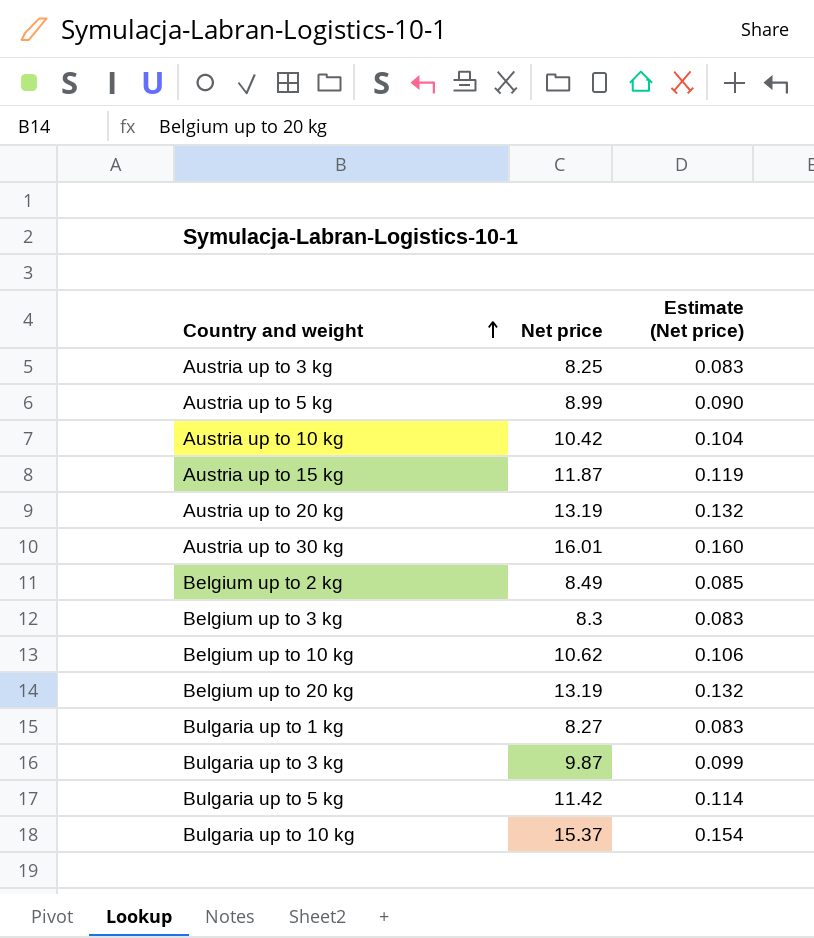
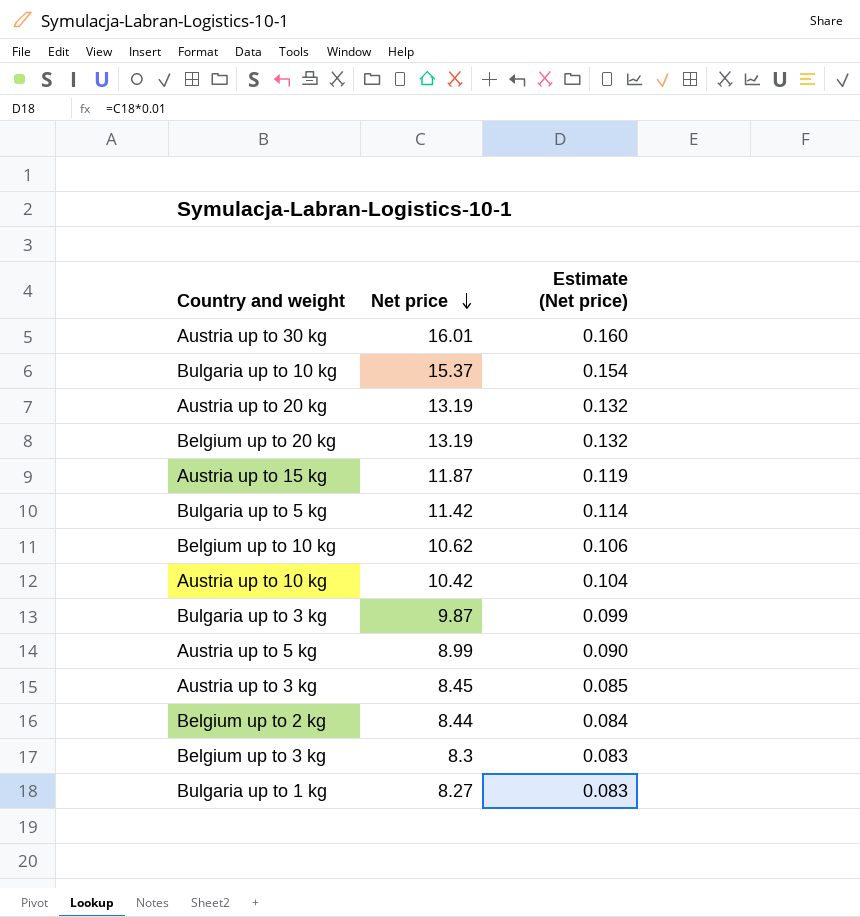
row order: Country and weight ascending -> Net price descending
Austria up to 3 kg | Net price: 8.25 -> 8.45
Austria up to 3 kg | Estimate (Net price): 0.083 -> 0.085
Belgium up to 2 kg | Net price: 8.49 -> 8.44
Belgium up to 2 kg | Estimate (Net price): 0.085 -> 0.084

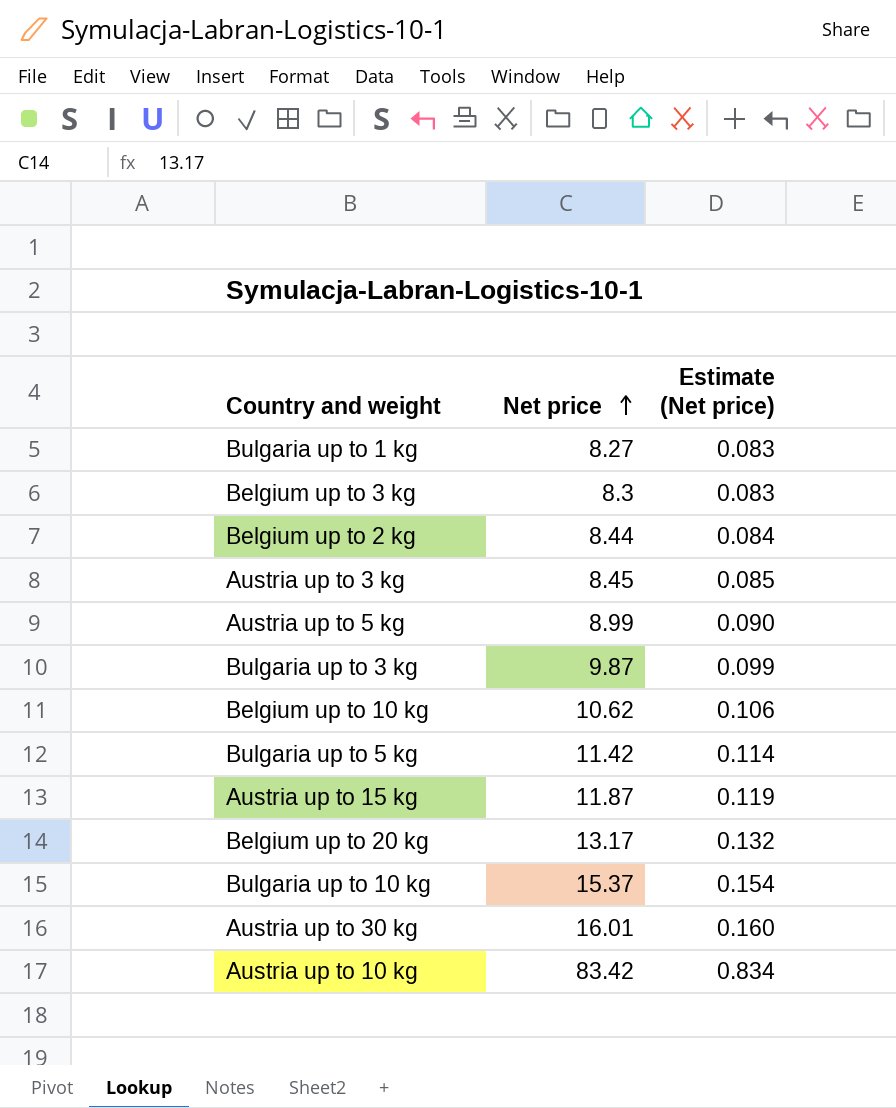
row order: Net price descending -> Net price ascending
row Austria up to 20 kg: 13.19 | 0.132 -> none
Belgium up to 20 kg | Net price: 13.19 -> 13.17
Austria up to 10 kg | Net price: 10.42 -> 83.42
Austria up to 10 kg | Estimate (Net price): 0.104 -> 0.834

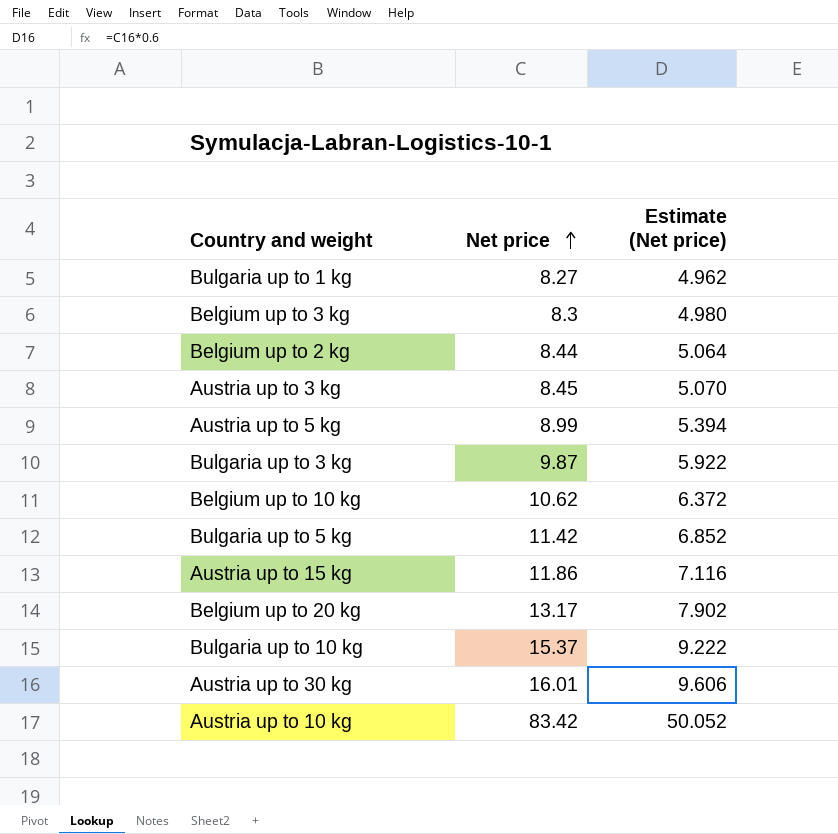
column Estimate (Net price) | formula: [Net price] * 0.01 -> [Net price] * 0.6
Austria up to 15 kg | Net price: 11.87 -> 11.86

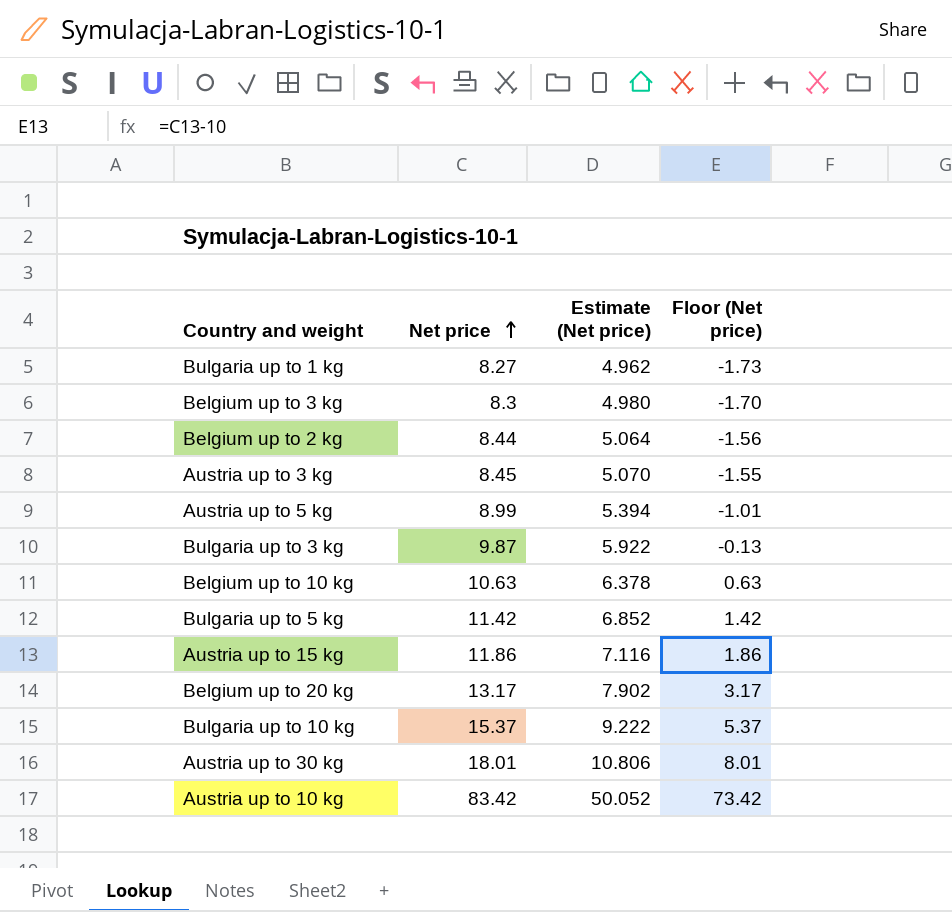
column Floor (Net price) | formula: none -> [Net price] - 10
Belgium up to 10 kg | Net price: 10.62 -> 10.63
Belgium up to 10 kg | Estimate (Net price): 6.372 -> 6.378
Austria up to 30 kg | Net price: 16.01 -> 18.01
Austria up to 30 kg | Estimate (Net price): 9.606 -> 10.806

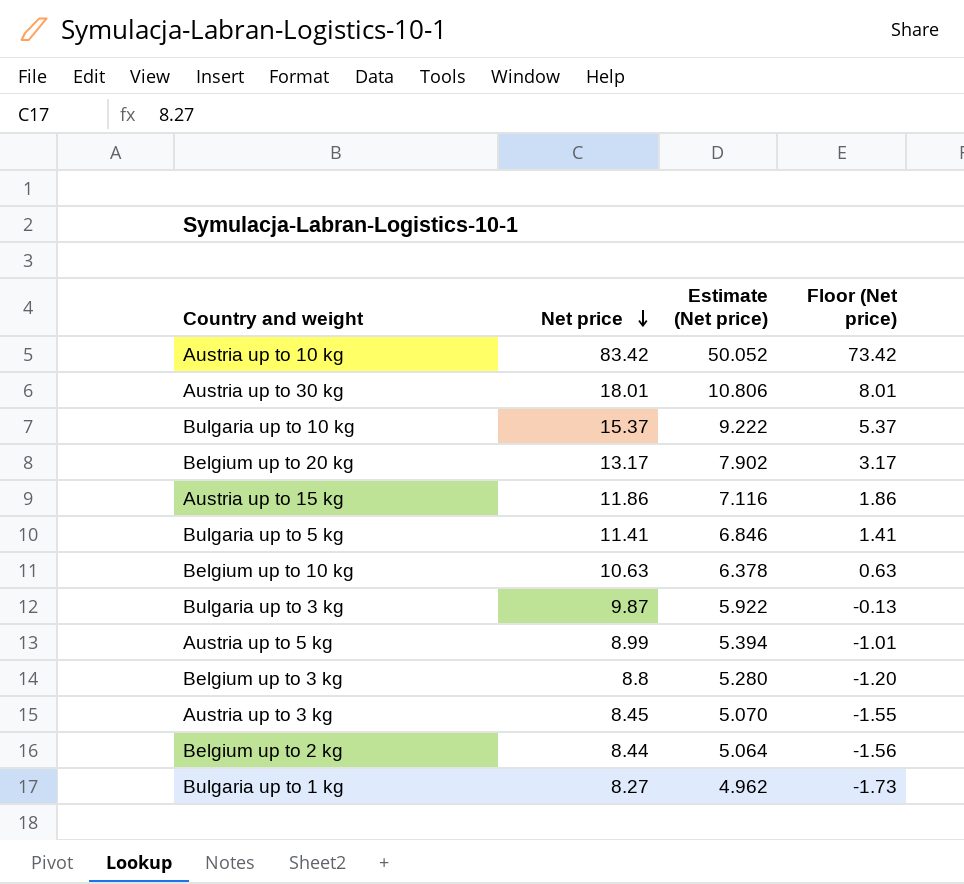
row order: Net price ascending -> Net price descending
Bulgaria up to 5 kg | Net price: 11.42 -> 11.41
Bulgaria up to 5 kg | Estimate (Net price): 6.852 -> 6.846
Bulgaria up to 5 kg | Floor (Net price): 1.42 -> 1.41
Belgium up to 3 kg | Net price: 8.3 -> 8.8
Belgium up to 3 kg | Estimate (Net price): 4.980 -> 5.280
Belgium up to 3 kg | Floor (Net price): -1.70 -> -1.20

